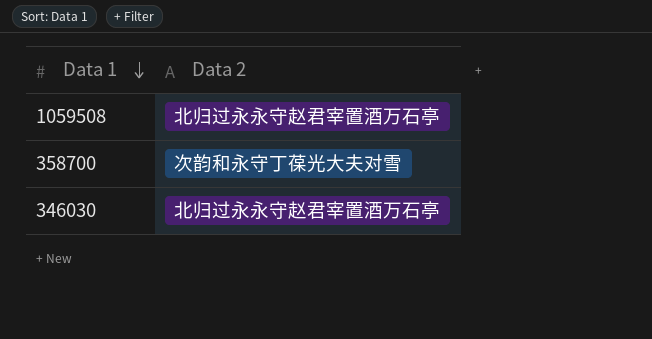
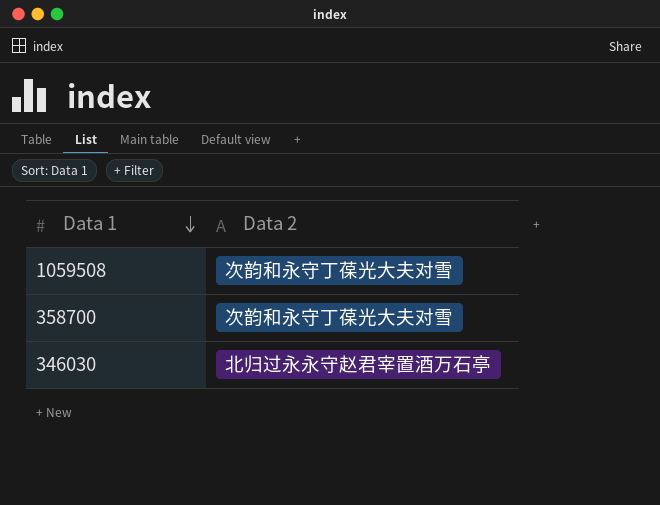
1059508 | Data 2: 北归过永永守赵君宰置酒万石亭 -> 次韵和永守丁葆光大夫对雪

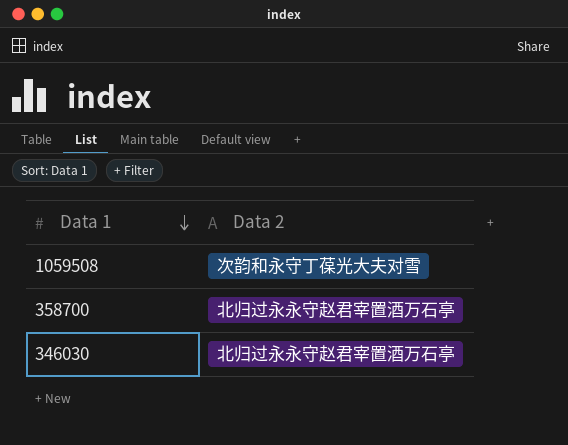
358700 | Data 2: 次韵和永守丁葆光大夫对雪 -> 北归过永永守赵君宰置酒万石亭

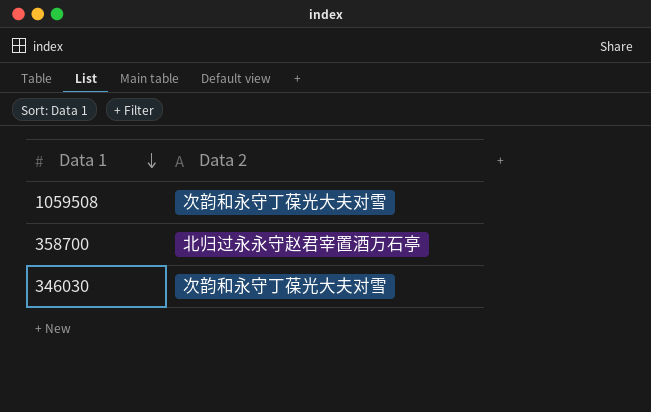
346030 | Data 2: 北归过永永守赵君宰置酒万石亭 -> 次韵和永守丁葆光大夫对雪

